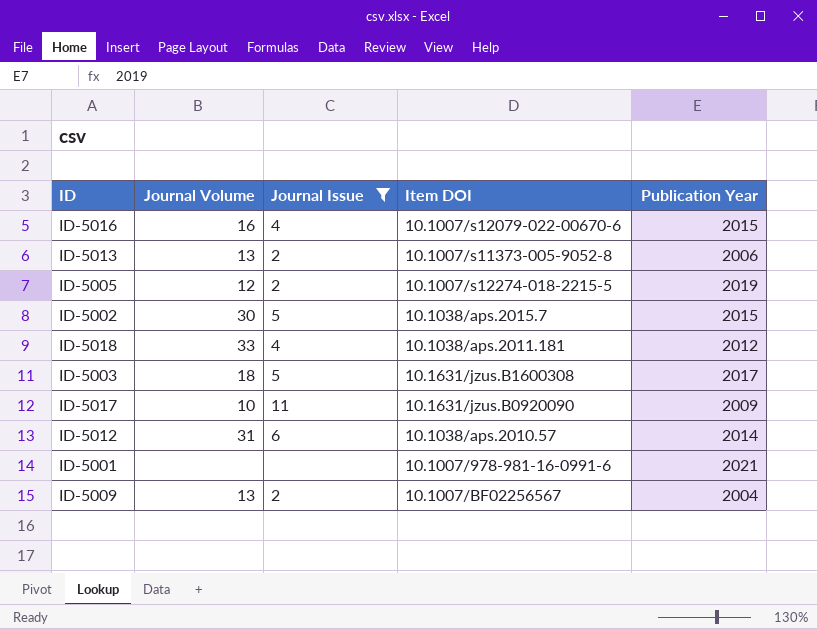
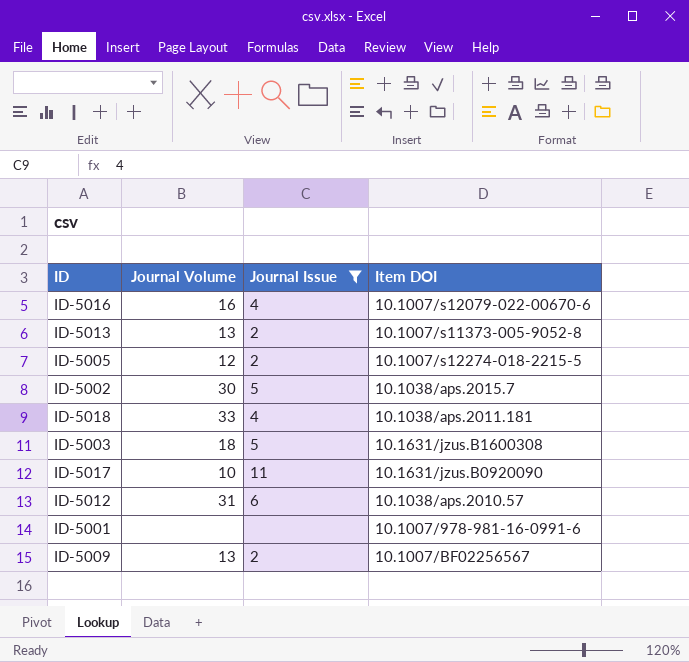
column Publication Year | position: 5 -> none

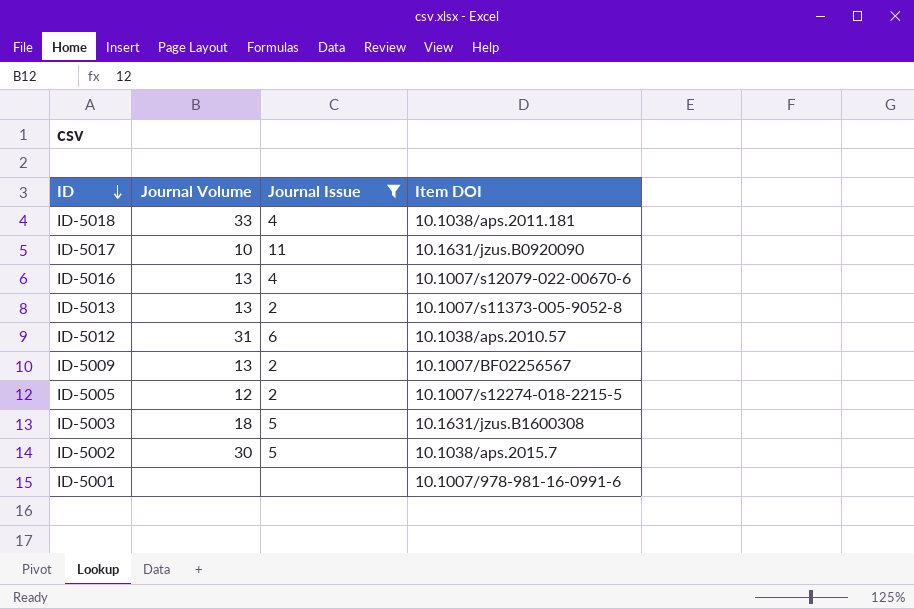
row order: none -> ID descending
ID-5016 | Journal Volume: 16 -> 13

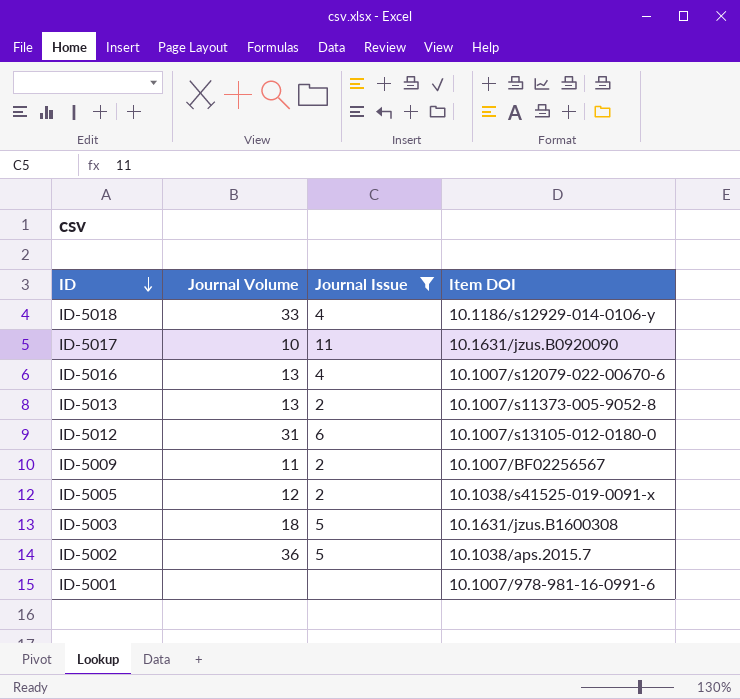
ID-5018 | Item DOI: 10.1038/aps.2011.181 -> 10.1186/s12929-014-0106-y
ID-5012 | Item DOI: 10.1038/aps.2010.57 -> 10.1007/s13105-012-0180-0
ID-5009 | Journal Volume: 13 -> 11
ID-5005 | Item DOI: 10.1007/s12274-018-2215-5 -> 10.1038/s41525-019-0091-x
ID-5002 | Journal Volume: 30 -> 36

